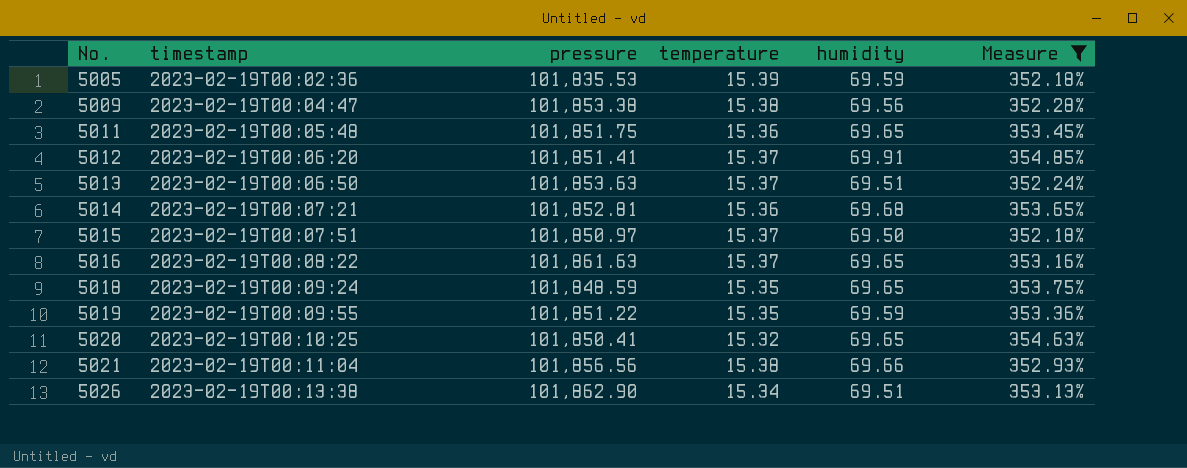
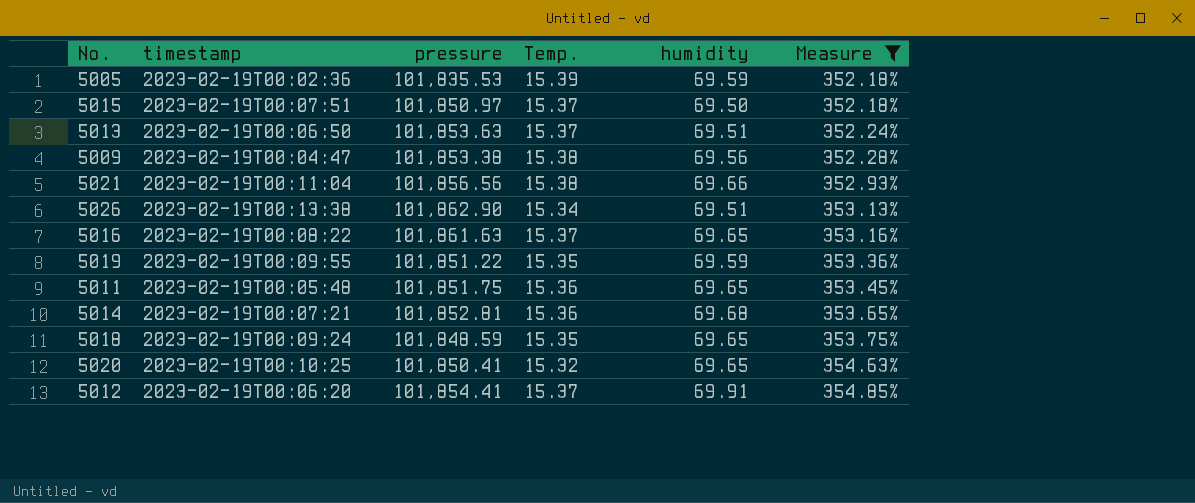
row order: No. ascending -> Measure ascending
column name: temperature -> Temp.
5012 | pressure: 101,851.41 -> 101,854.41

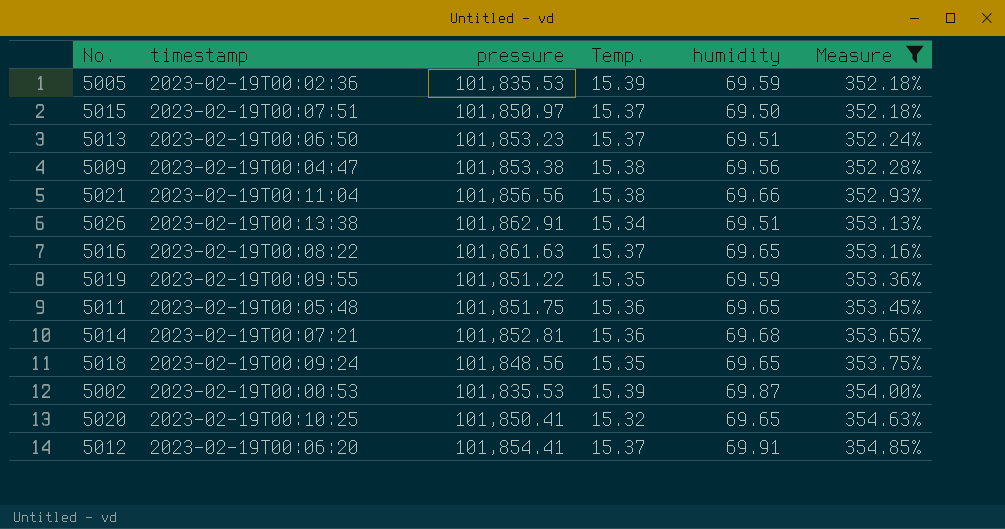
5013 | pressure: 101,853.63 -> 101,853.23
5026 | pressure: 101,862.90 -> 101,862.91
5018 | pressure: 101,848.59 -> 101,848.56
row 5002: none -> 2023-02-19T00:00:53 | 101,835.53 | 15.39 | 69.87 | 354.00%

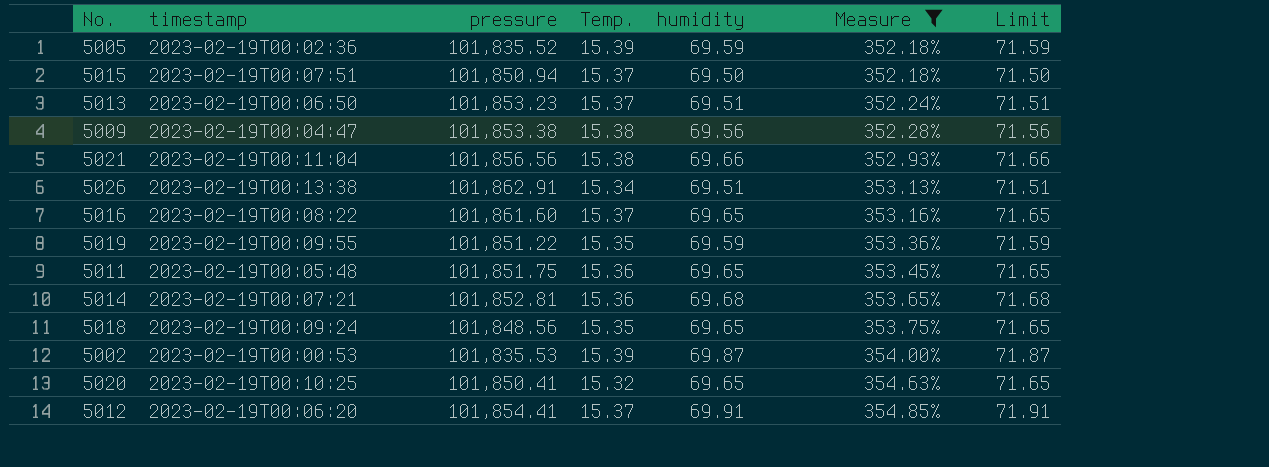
column Limit | formula: none -> [humidity] + 2
5005 | pressure: 101,835.53 -> 101,835.52
5015 | pressure: 101,850.97 -> 101,850.94
5016 | pressure: 101,861.63 -> 101,861.60

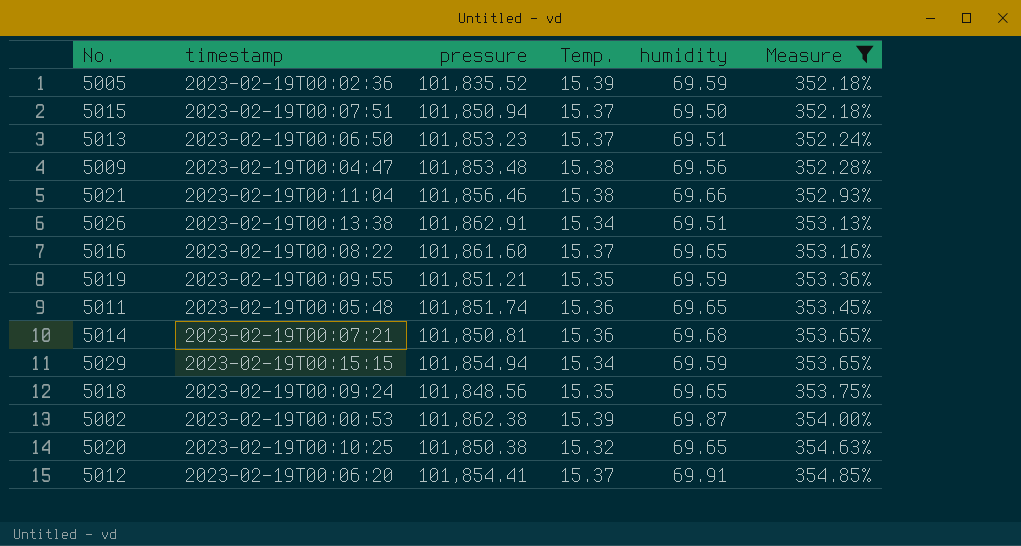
column Limit | formula: [humidity] + 2 -> none
5009 | pressure: 101,853.38 -> 101,853.48
5021 | pressure: 101,856.56 -> 101,856.46
5019 | pressure: 101,851.22 -> 101,851.21
5011 | pressure: 101,851.75 -> 101,851.74
5014 | pressure: 101,852.81 -> 101,850.81
row 5029: none -> 2023-02-19T00:15:15 | 101,854.94 | 15.34 | 69.59 | 353.65%
5002 | pressure: 101,835.53 -> 101,862.38
5020 | pressure: 101,850.41 -> 101,850.38

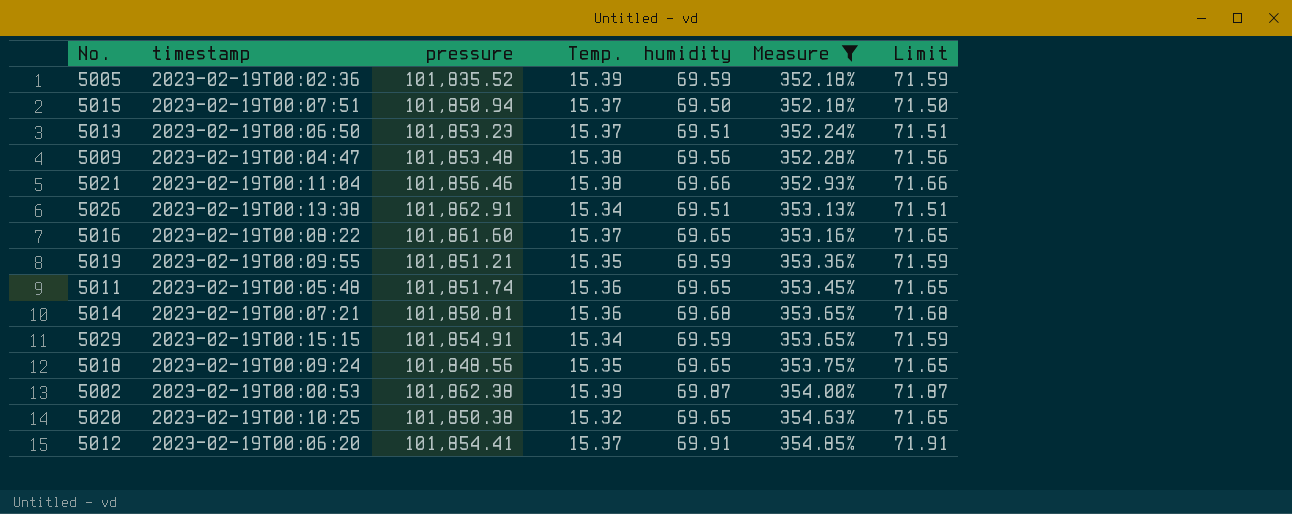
column Limit | formula: none -> [humidity] + 2
5029 | pressure: 101,854.94 -> 101,854.91

